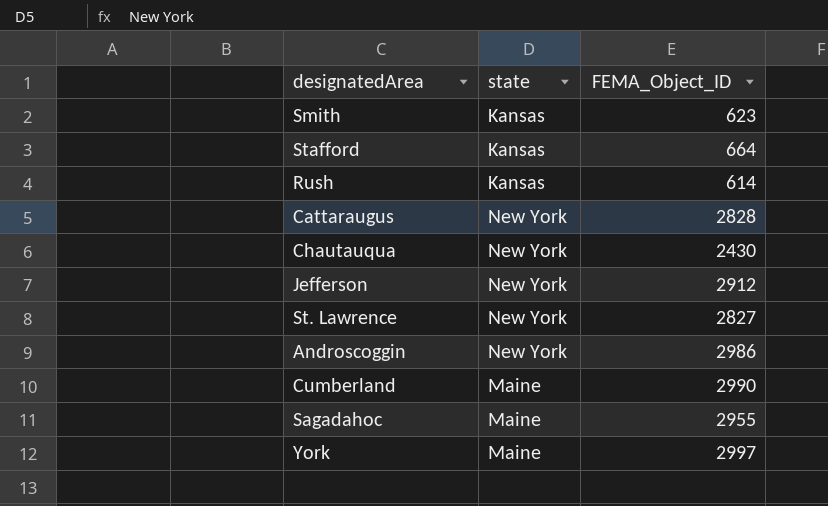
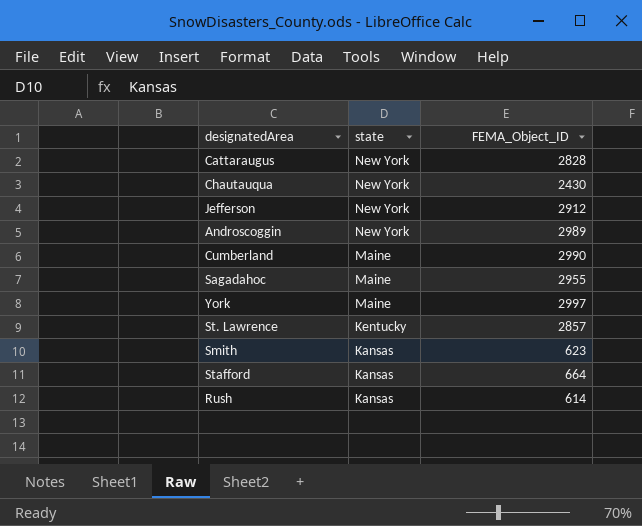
row order: none -> state descending
Androscoggin | FEMA_Object_ID: 2986 -> 2989
St. Lawrence | state: New York -> Kentucky
St. Lawrence | FEMA_Object_ID: 2827 -> 2857

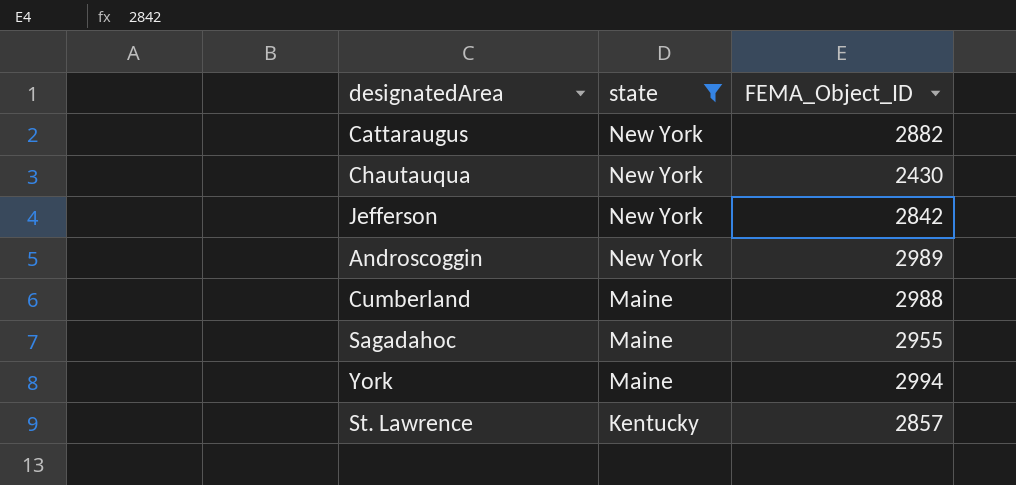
filter: none -> state != Kansas
Cattaraugus | FEMA_Object_ID: 2828 -> 2882
Jefferson | FEMA_Object_ID: 2912 -> 2842
Cumberland | FEMA_Object_ID: 2990 -> 2988
York | FEMA_Object_ID: 2997 -> 2994

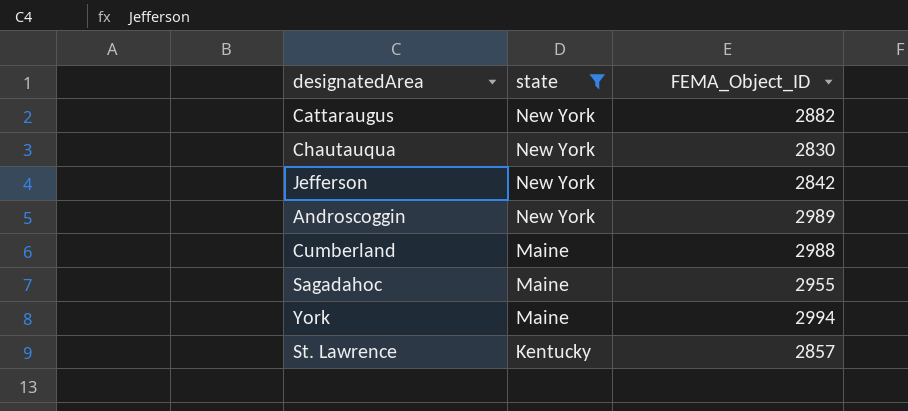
Chautauqua | FEMA_Object_ID: 2430 -> 2830

